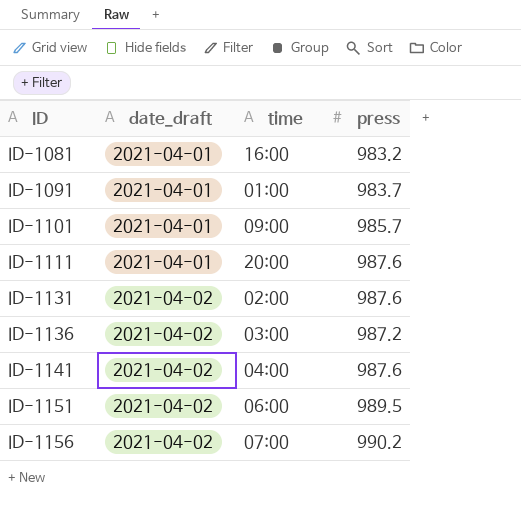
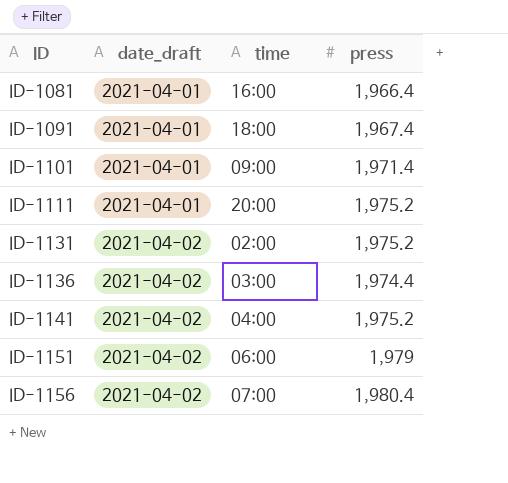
ID-1081 | press: 983.2 -> 1,966.4
ID-1091 | time: 01:00 -> 18:00
ID-1091 | press: 983.7 -> 1,967.4
ID-1101 | press: 985.7 -> 1,971.4
ID-1111 | press: 987.6 -> 1,975.2
ID-1131 | press: 987.6 -> 1,975.2
ID-1136 | press: 987.2 -> 1,974.4
ID-1141 | press: 987.6 -> 1,975.2
ID-1151 | press: 989.5 -> 1,979
ID-1156 | press: 990.2 -> 1,980.4

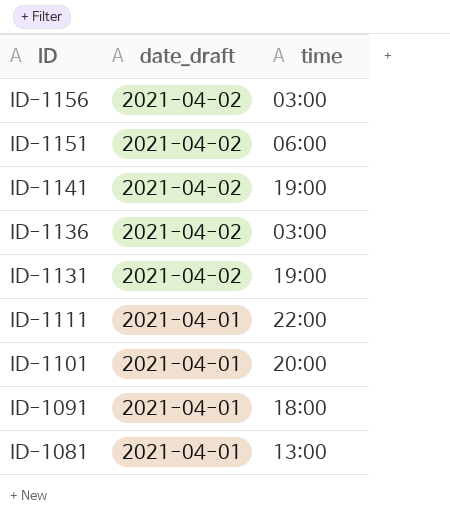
row order: ID ascending -> ID descending
column press | position: 4 -> none
ID-1156 | time: 07:00 -> 03:00
ID-1141 | time: 04:00 -> 19:00
ID-1131 | time: 02:00 -> 19:00
ID-1111 | time: 20:00 -> 22:00
ID-1101 | time: 09:00 -> 20:00
ID-1081 | time: 16:00 -> 13:00

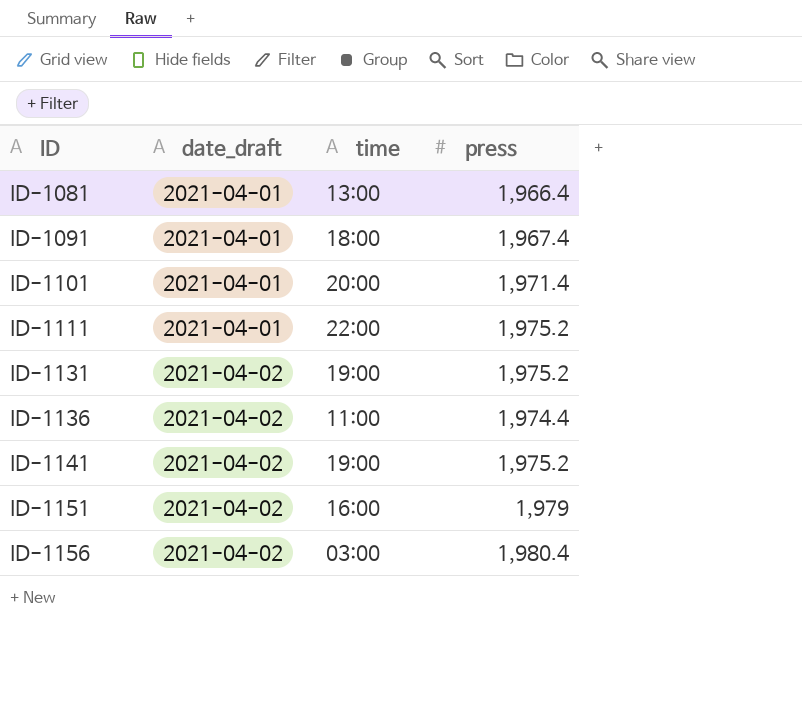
row order: ID descending -> ID ascending
column press | position: none -> 4
ID-1136 | time: 03:00 -> 11:00
ID-1151 | time: 06:00 -> 16:00

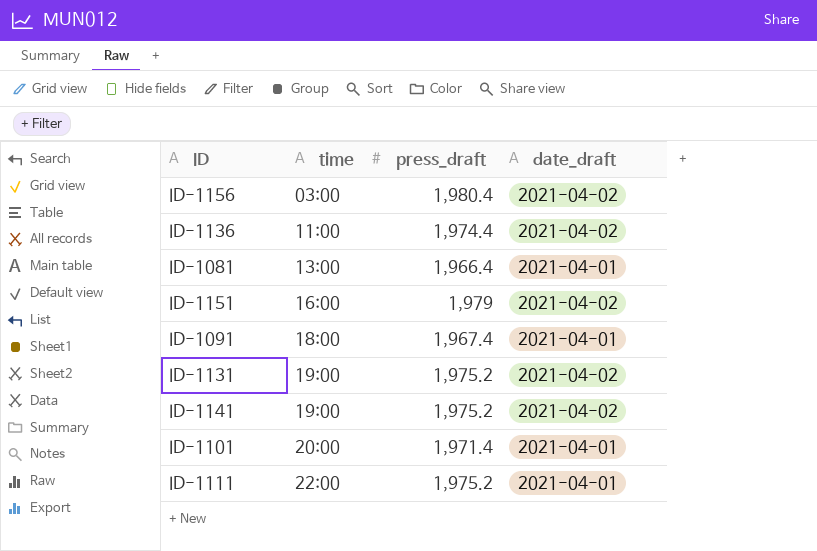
row order: ID ascending -> time ascending
column name: press -> press_draft
column date_draft | position: 2 -> 4

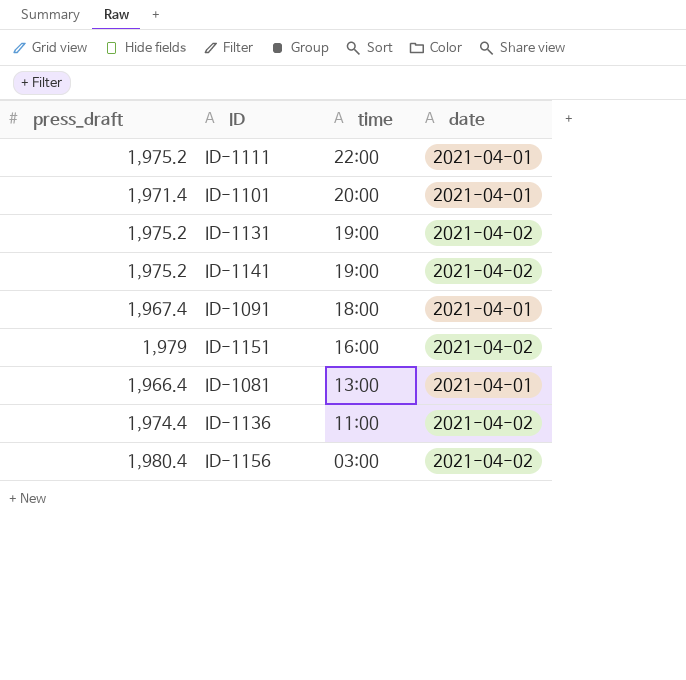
row order: time ascending -> time descending
column press_draft | position: 3 -> 1
column name: date_draft -> date

